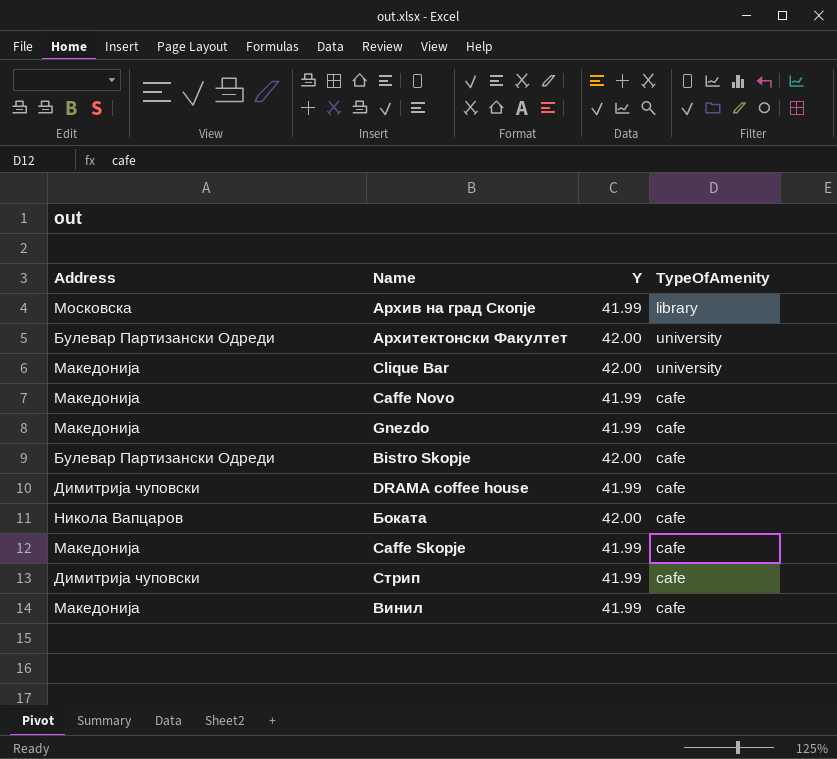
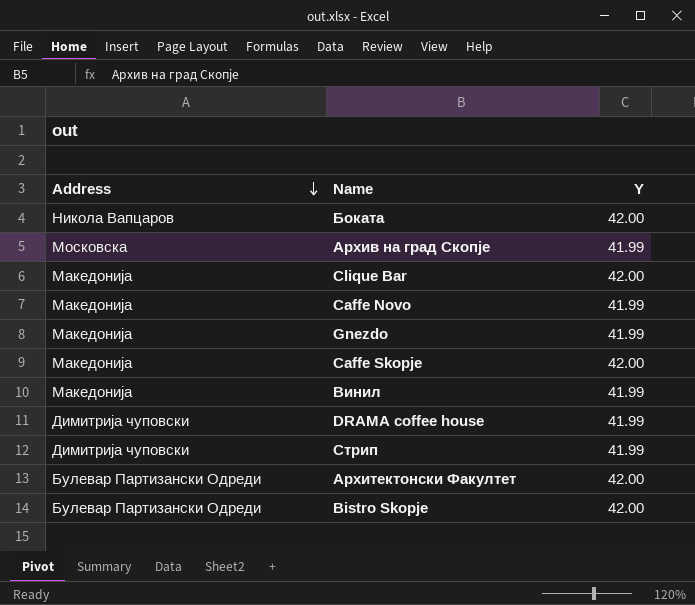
row order: none -> Address descending
column TypeOfAmenity | position: 4 -> none
Caffe Skopje | Y: 41.99 -> 42.00

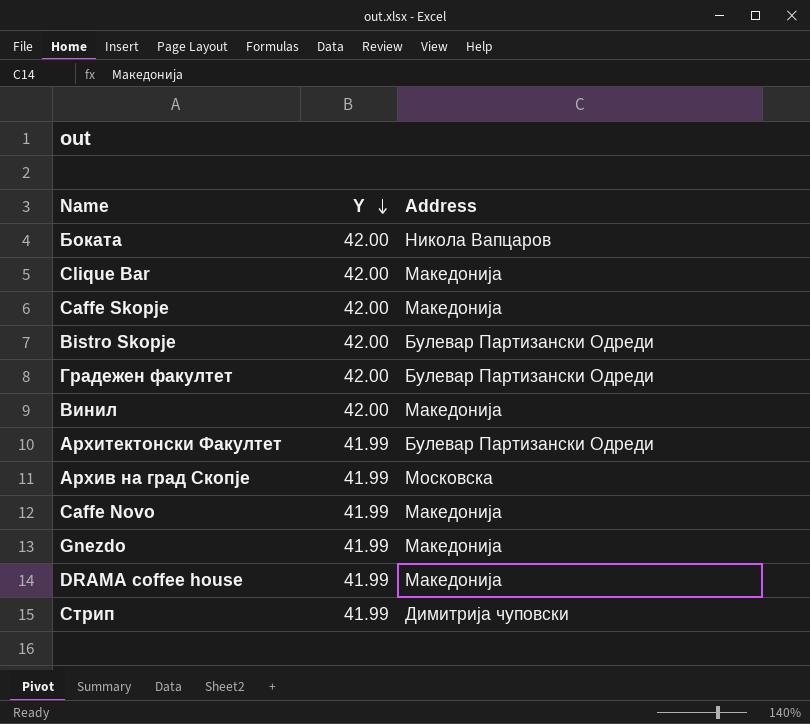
row order: Address descending -> Y descending
column Address | position: 1 -> 3
row Градежен факултет: none -> 42.00 | Булевар Партизански Одреди
Винил | Y: 41.99 -> 42.00
Архитектонски Факултет | Y: 42.00 -> 41.99
DRAMA coffee house | Address: Димитрија чуповски -> Македонија

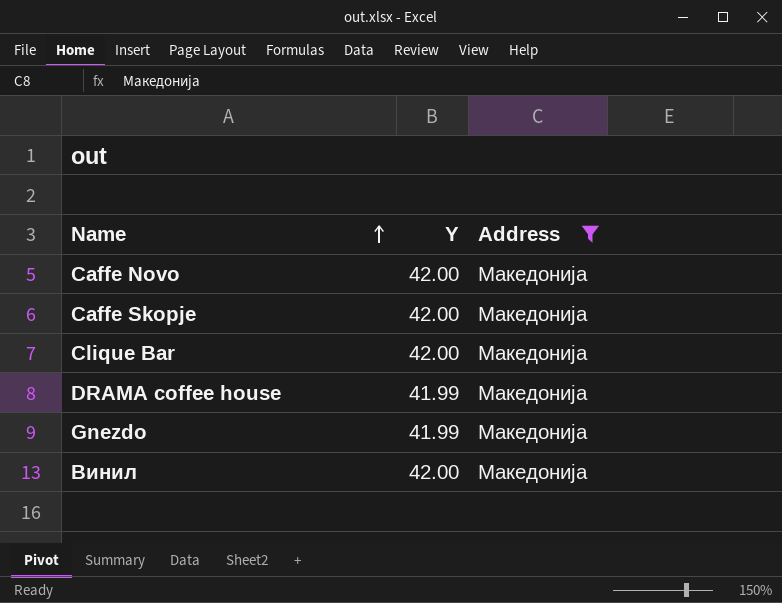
filter: none -> Address = Македонија
row order: Y descending -> Name ascending
Caffe Novo | Y: 41.99 -> 42.00

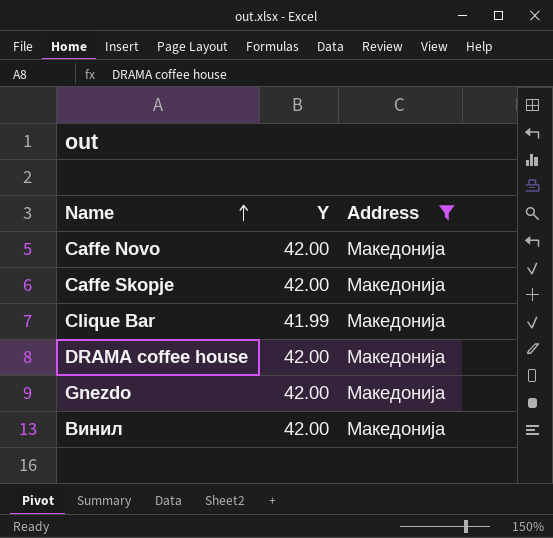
Clique Bar | Y: 42.00 -> 41.99
DRAMA coffee house | Y: 41.99 -> 42.00
Gnezdo | Y: 41.99 -> 42.00

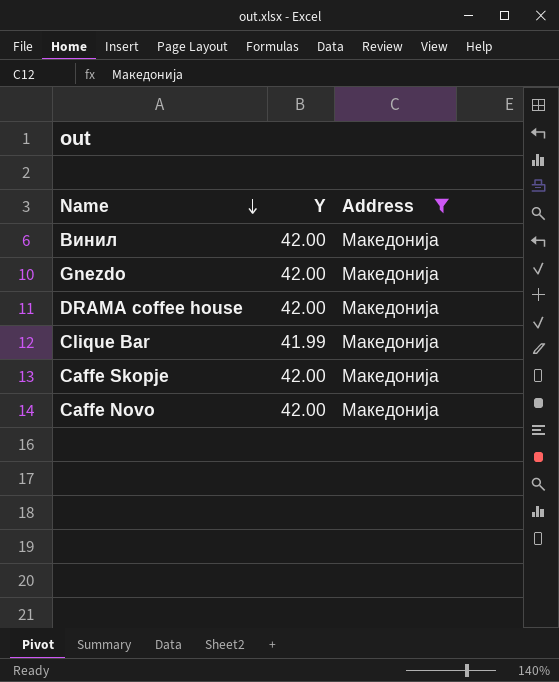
row order: Name ascending -> Name descending

